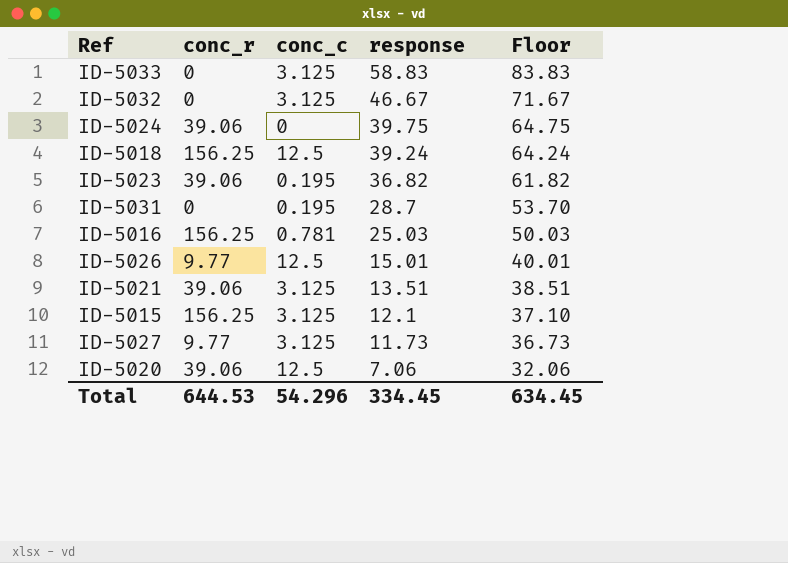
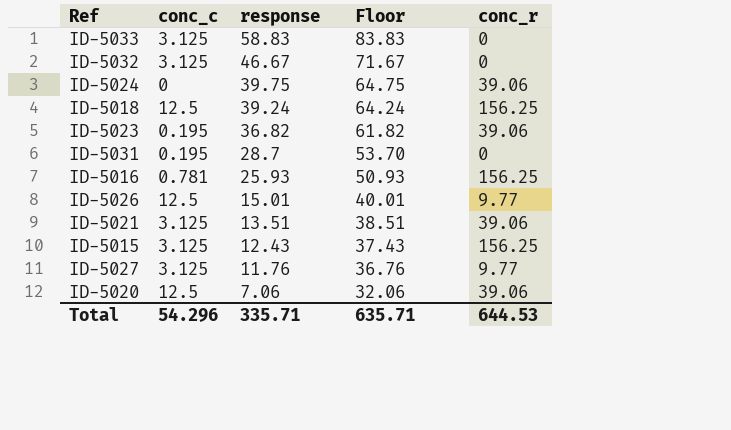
column conc_r | position: 2 -> 5
ID-5016 | response: 25.03 -> 25.93
ID-5016 | Floor: 50.03 -> 50.93
ID-5015 | response: 12.1 -> 12.43
ID-5015 | Floor: 37.10 -> 37.43
ID-5027 | response: 11.73 -> 11.76
ID-5027 | Floor: 36.73 -> 36.76
Total | response: 334.45 -> 335.71
Total | Floor: 634.45 -> 635.71

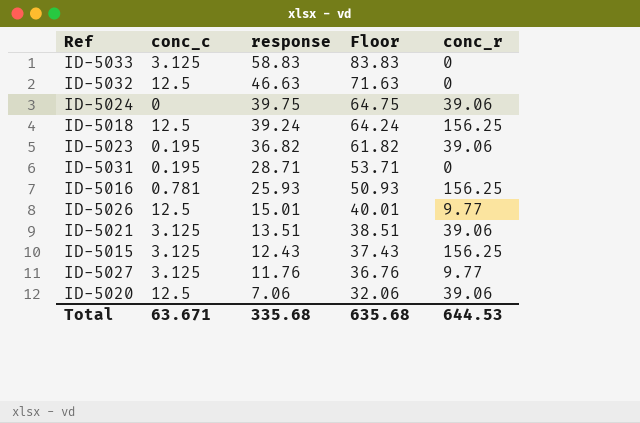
ID-5032 | conc_c: 3.125 -> 12.5
ID-5032 | response: 46.67 -> 46.63
ID-5032 | Floor: 71.67 -> 71.63
ID-5031 | response: 28.7 -> 28.71
ID-5031 | Floor: 53.70 -> 53.71
Total | conc_c: 54.296 -> 63.671
Total | response: 335.71 -> 335.68
Total | Floor: 635.71 -> 635.68

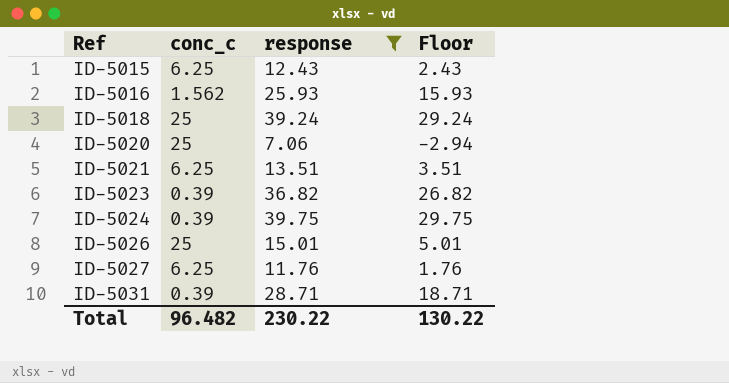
filter: none -> response <= 39.75
row order: response descending -> Ref ascending
column conc_r | position: 5 -> none
column Floor | formula: [response] + 25 -> [response] - 10
ID-5015 | conc_c: 3.125 -> 6.25
ID-5016 | conc_c: 0.781 -> 1.562
ID-5018 | conc_c: 12.5 -> 25
ID-5020 | conc_c: 12.5 -> 25
ID-5021 | conc_c: 3.125 -> 6.25
ID-5023 | conc_c: 0.195 -> 0.39
ID-5024 | conc_c: 0 -> 0.39
ID-5026 | conc_c: 12.5 -> 25
ID-5027 | conc_c: 3.125 -> 6.25
ID-5031 | conc_c: 0.195 -> 0.39
Total | conc_c: 63.671 -> 96.482
Total | response: 335.68 -> 230.22
Total | Floor: 635.68 -> 130.22

